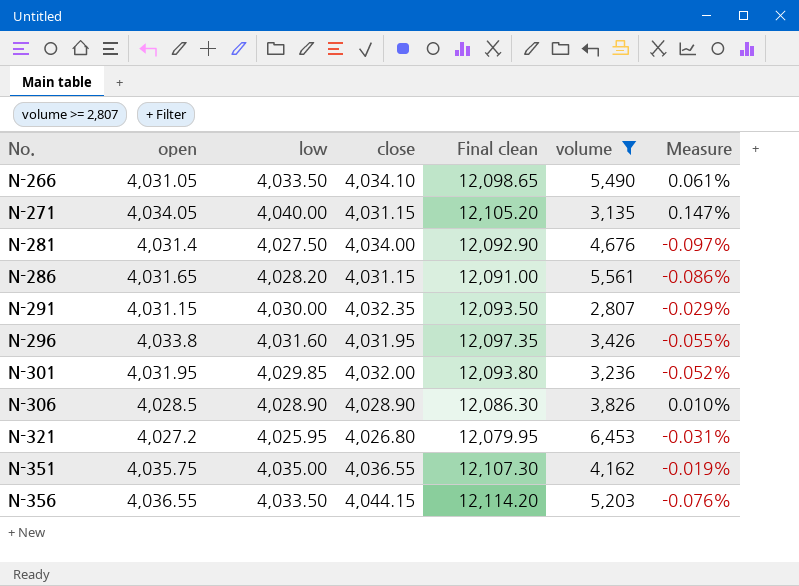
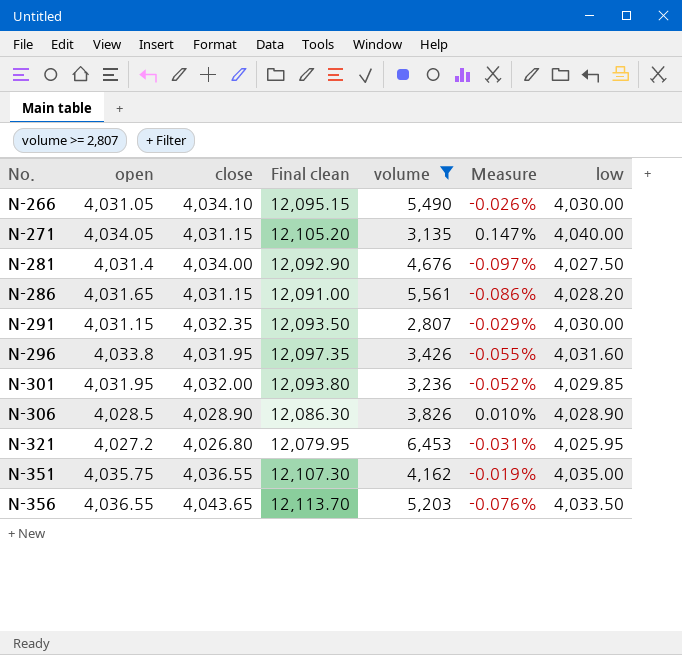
column low | position: 3 -> 7
N-266 | Final clean: 12,098.65 -> 12,095.15
N-266 | Measure: 0.061% -> -0.026%
N-266 | low: 4,033.50 -> 4,030.00
N-356 | close: 4,044.15 -> 4,043.65
N-356 | Final clean: 12,114.20 -> 12,113.70

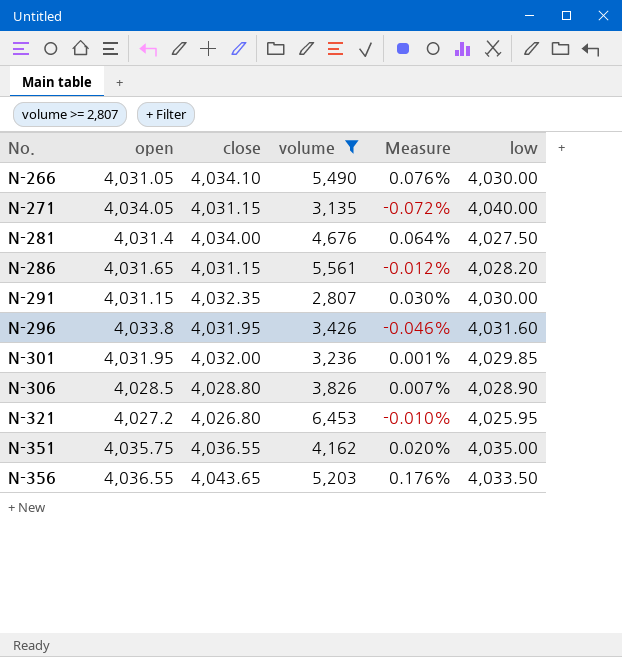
column Final clean | formula: [open] + [close] + [low] -> none
column Measure | formula: ([low] - [open]) / [open] -> ([close] - [open]) / [open]
N-306 | close: 4,028.90 -> 4,028.80

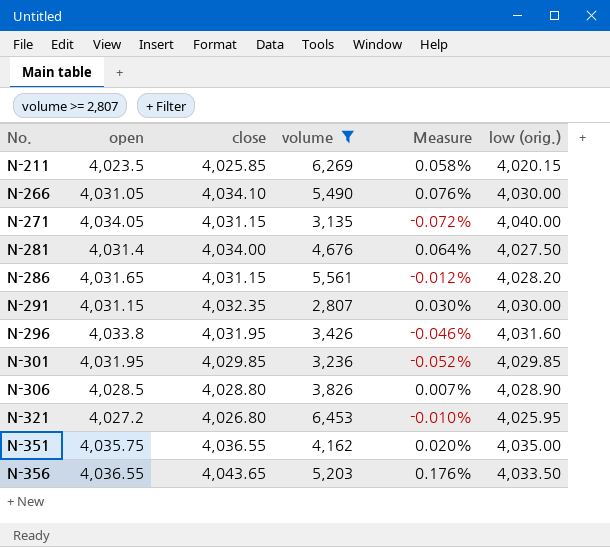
column name: low -> low (orig.)
row N-211: none -> 4,023.5 | 4,025.85 | 6,269 | 0.058% | 4,020.15
N-301 | close: 4,032.00 -> 4,029.85
N-301 | Measure: 0.001% -> -0.052%

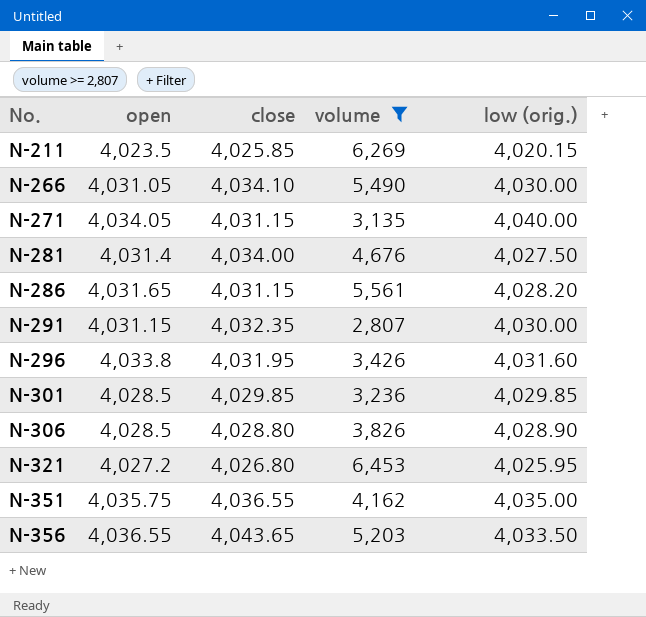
column Measure | formula: ([close] - [open]) / [open] -> none
N-301 | open: 4,031.95 -> 4,028.5

